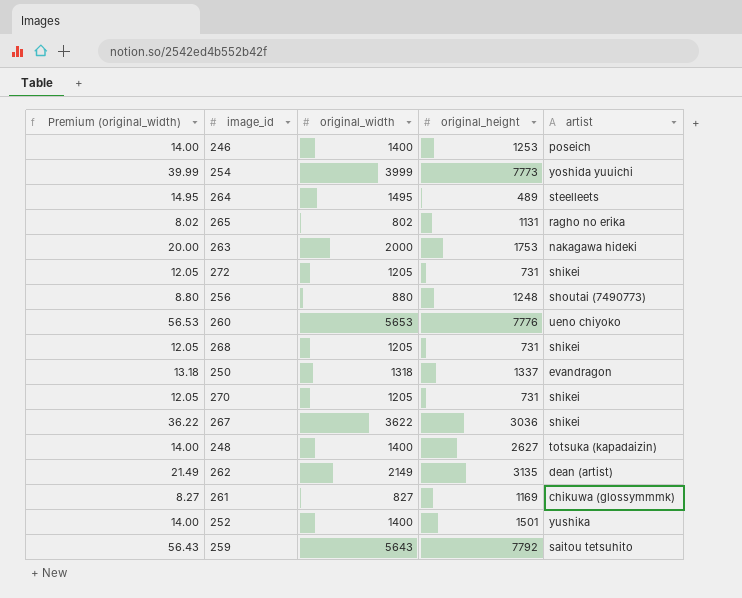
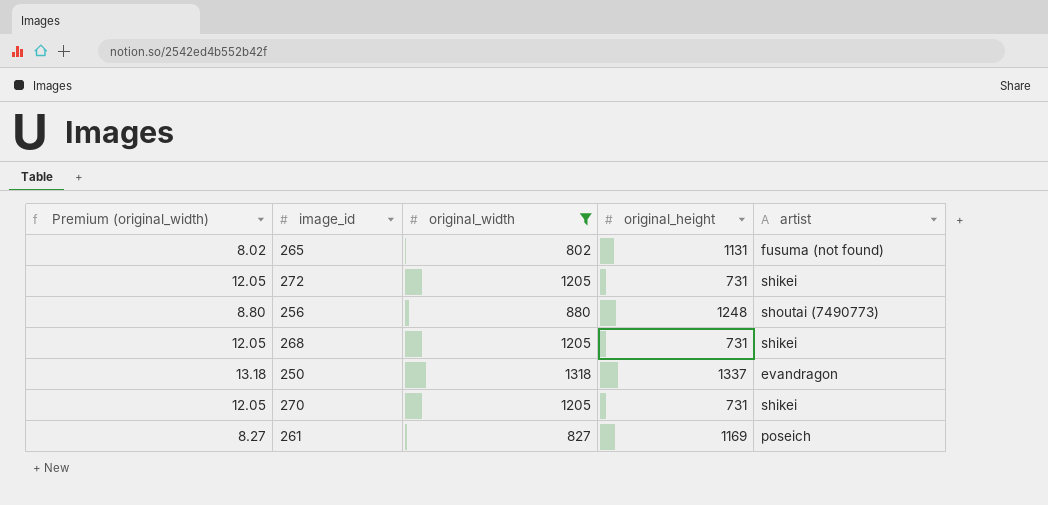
filter: none -> original_width <= 1318
265 | artist: ragho no erika -> fusuma (not found)
261 | artist: chikuwa (glossymmmk) -> poseich

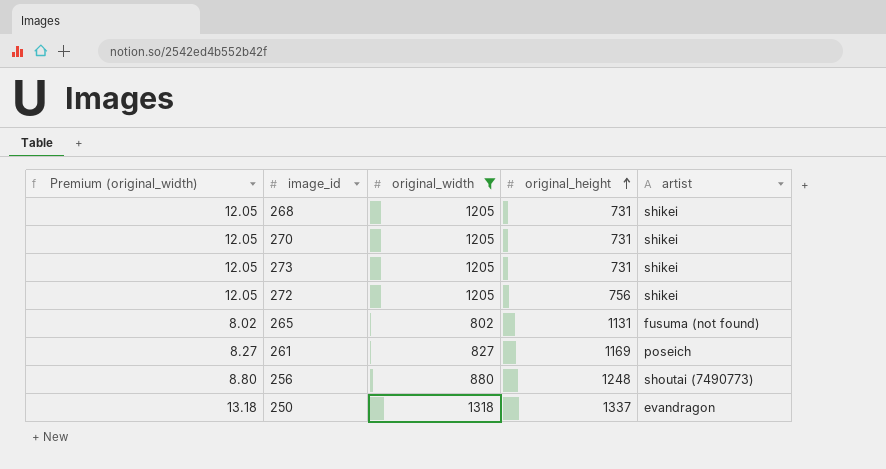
row order: none -> original_height ascending
row 273: none -> 12.05 | 1205 | 731 | shikei
272 | original_height: 731 -> 756

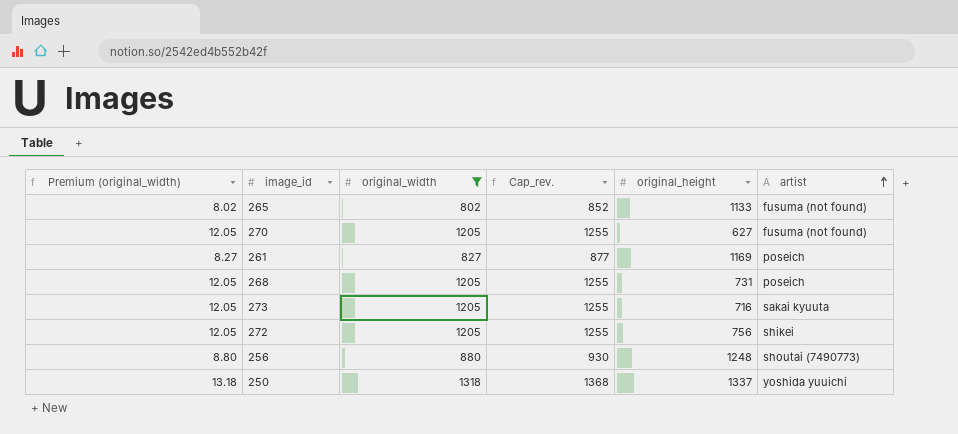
row order: original_height ascending -> artist ascending
column Cap_rev. | formula: none -> [original_width] + 50
265 | original_height: 1131 -> 1133
270 | original_height: 731 -> 627
270 | artist: shikei -> fusuma (not found)
268 | artist: shikei -> poseich
273 | original_height: 731 -> 716
273 | artist: shikei -> sakai kyuuta
250 | artist: evandragon -> yoshida yuuichi

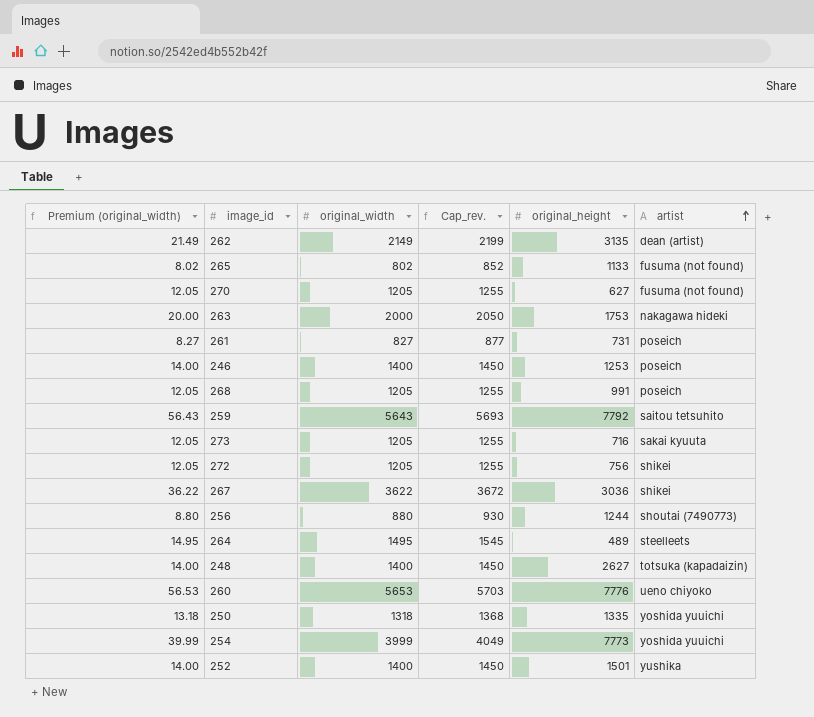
filter: original_width <= 1318 -> none
261 | original_height: 1169 -> 731
268 | original_height: 731 -> 991
256 | original_height: 1248 -> 1244
250 | original_height: 1337 -> 1335

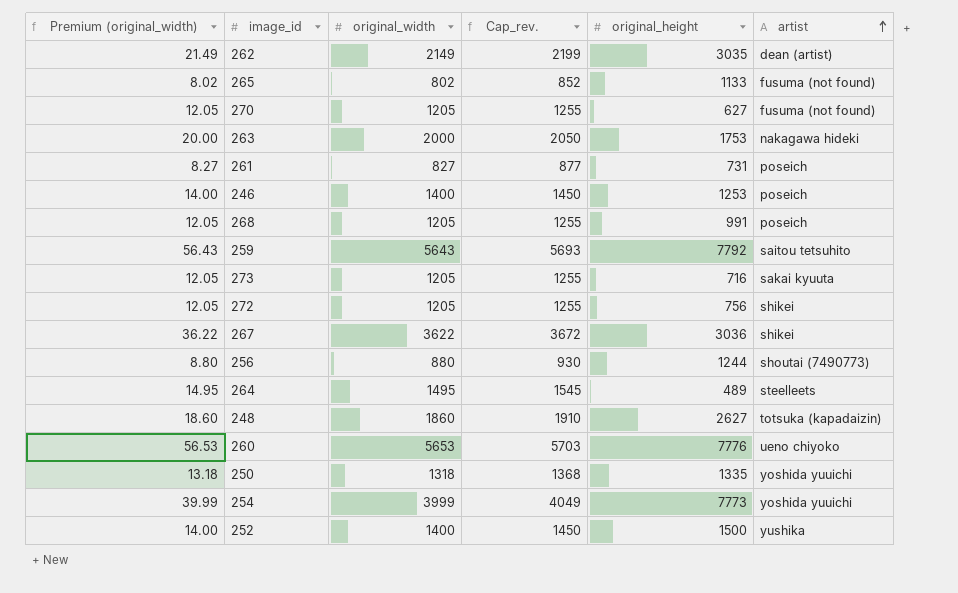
262 | original_height: 3135 -> 3035
248 | Premium (original_width): 14.00 -> 18.60
248 | original_width: 1400 -> 1860
248 | Cap_rev.: 1450 -> 1910
252 | original_height: 1501 -> 1500

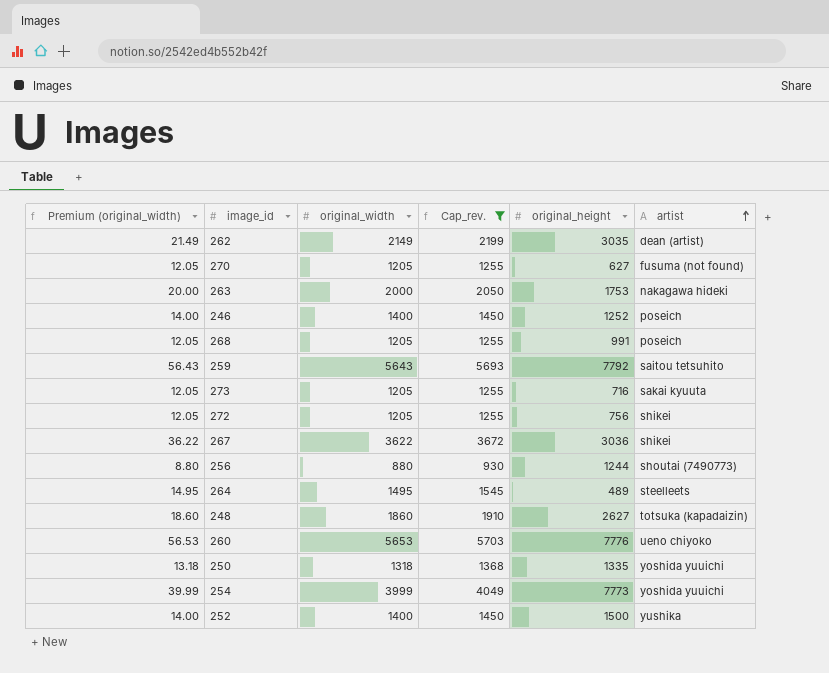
filter: none -> Cap_rev. >= 930
246 | original_height: 1253 -> 1252

